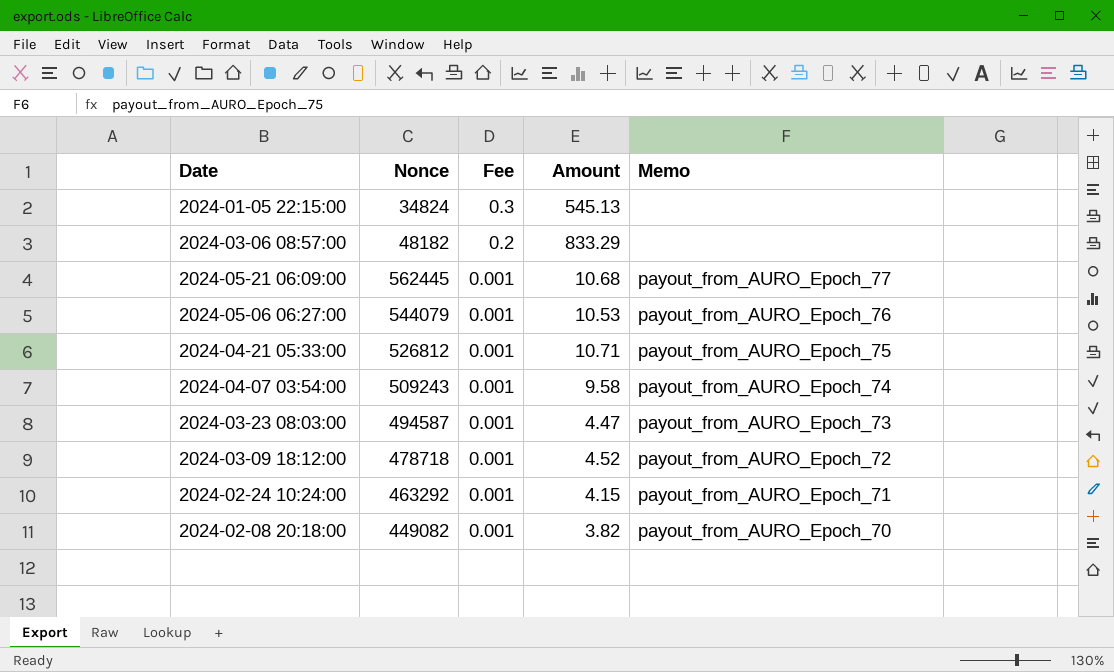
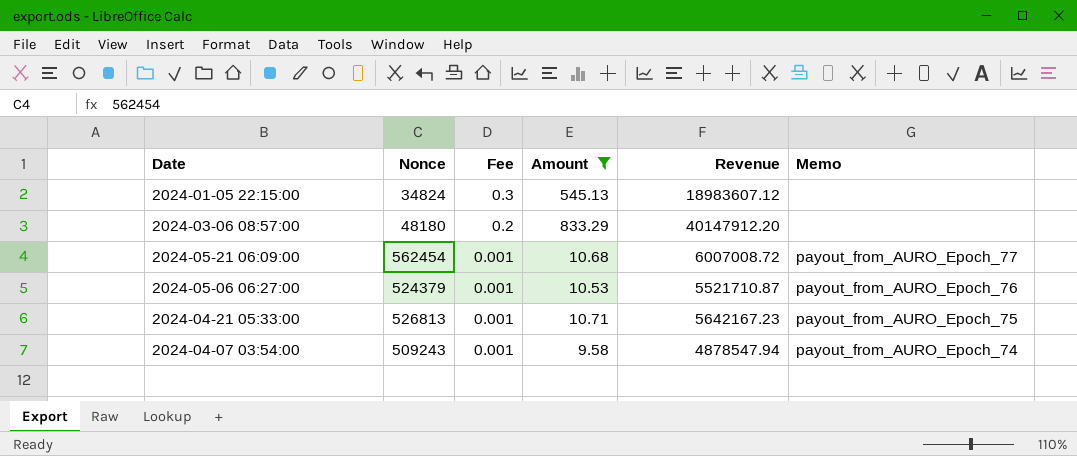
filter: none -> Amount >= 9.58
column Revenue | formula: none -> [Nonce] * [Amount]
2024-03-06 08:57:00 | Nonce: 48182 -> 48180
2024-05-21 06:09:00 | Nonce: 562445 -> 562454
2024-05-06 06:27:00 | Nonce: 544079 -> 524379
2024-04-21 05:33:00 | Nonce: 526812 -> 526813

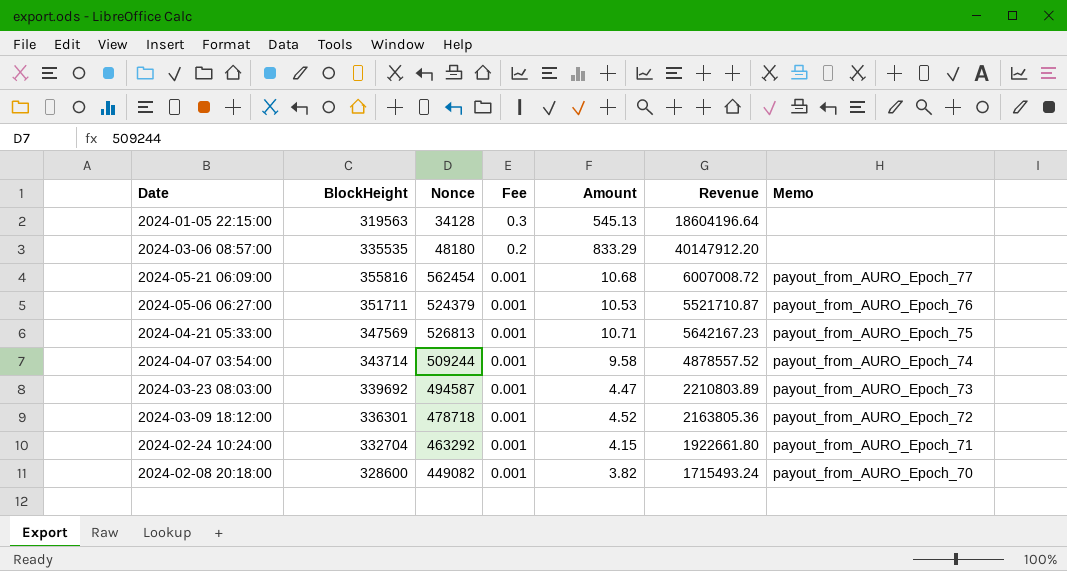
filter: Amount >= 9.58 -> none
column BlockHeight | position: none -> 2
2024-01-05 22:15:00 | Nonce: 34824 -> 34128
2024-01-05 22:15:00 | Revenue: 18983607.12 -> 18604196.64
2024-04-07 03:54:00 | Nonce: 509243 -> 509244
2024-04-07 03:54:00 | Revenue: 4878547.94 -> 4878557.52

